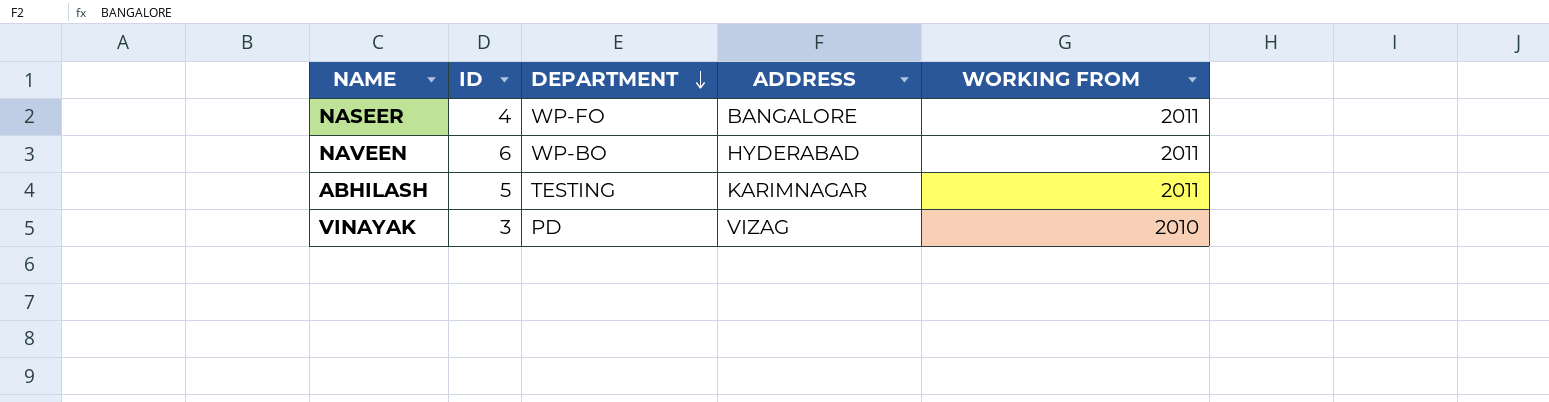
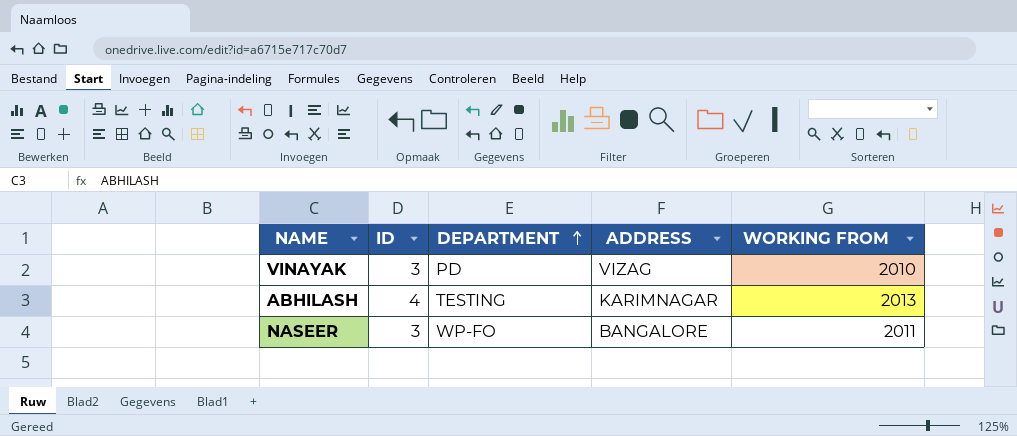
row order: DEPARTMENT descending -> DEPARTMENT ascending
row NAVEEN: 6 | WP-BO | HYDERABAD | 2011 -> none
ABHILASH | ID: 5 -> 4
ABHILASH | WORKING FROM: 2011 -> 2013
NASEER | ID: 4 -> 3

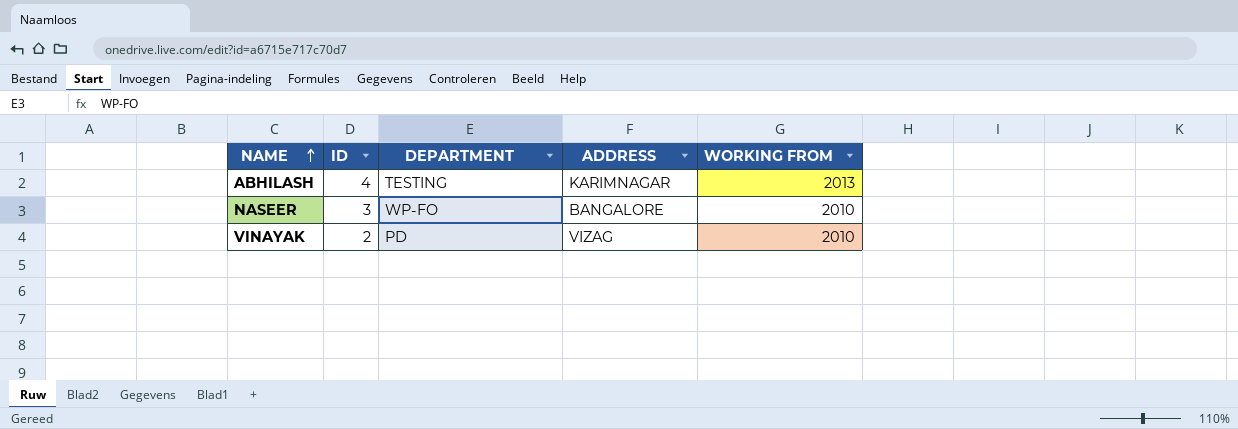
row order: DEPARTMENT ascending -> NAME ascending
NASEER | WORKING FROM: 2011 -> 2010
VINAYAK | ID: 3 -> 2

